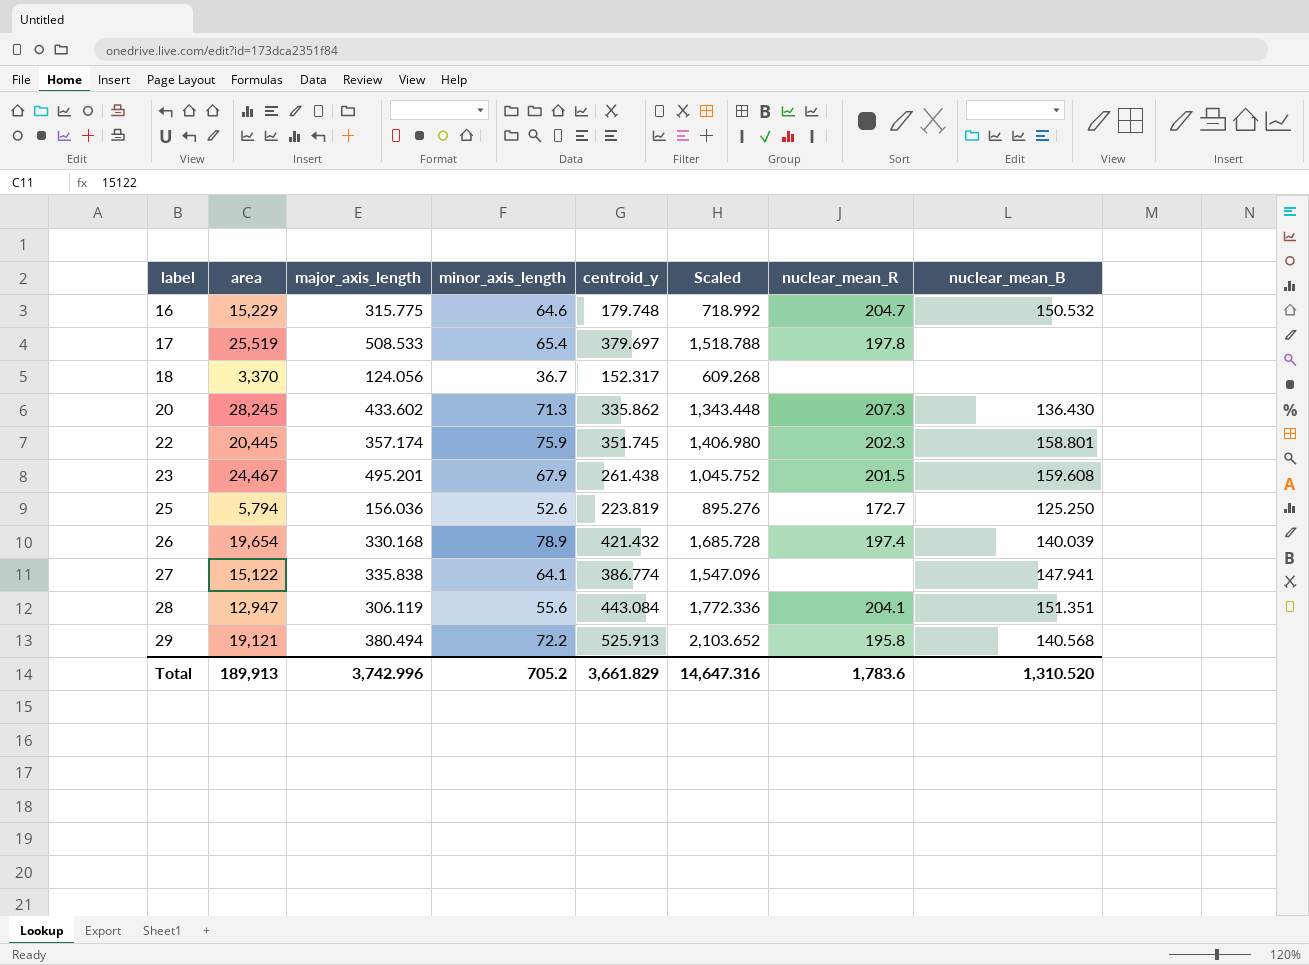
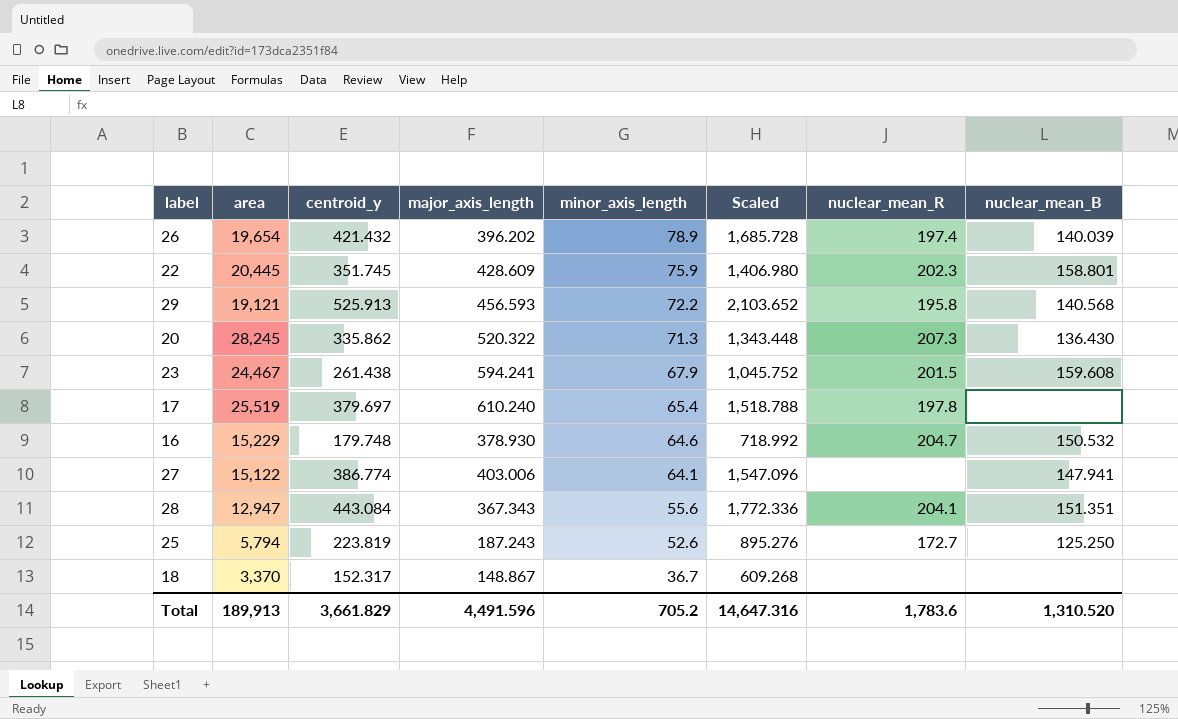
row order: label ascending -> minor_axis_length descending
column centroid_y | position: 5 -> 3
26 | major_axis_length: 330.168 -> 396.202
22 | major_axis_length: 357.174 -> 428.609
29 | major_axis_length: 380.494 -> 456.593
20 | major_axis_length: 433.602 -> 520.322
23 | major_axis_length: 495.201 -> 594.241
17 | major_axis_length: 508.533 -> 610.240
16 | major_axis_length: 315.775 -> 378.930
27 | major_axis_length: 335.838 -> 403.006
28 | major_axis_length: 306.119 -> 367.343
25 | major_axis_length: 156.036 -> 187.243
18 | major_axis_length: 124.056 -> 148.867
Total | major_axis_length: 3,742.996 -> 4,491.596

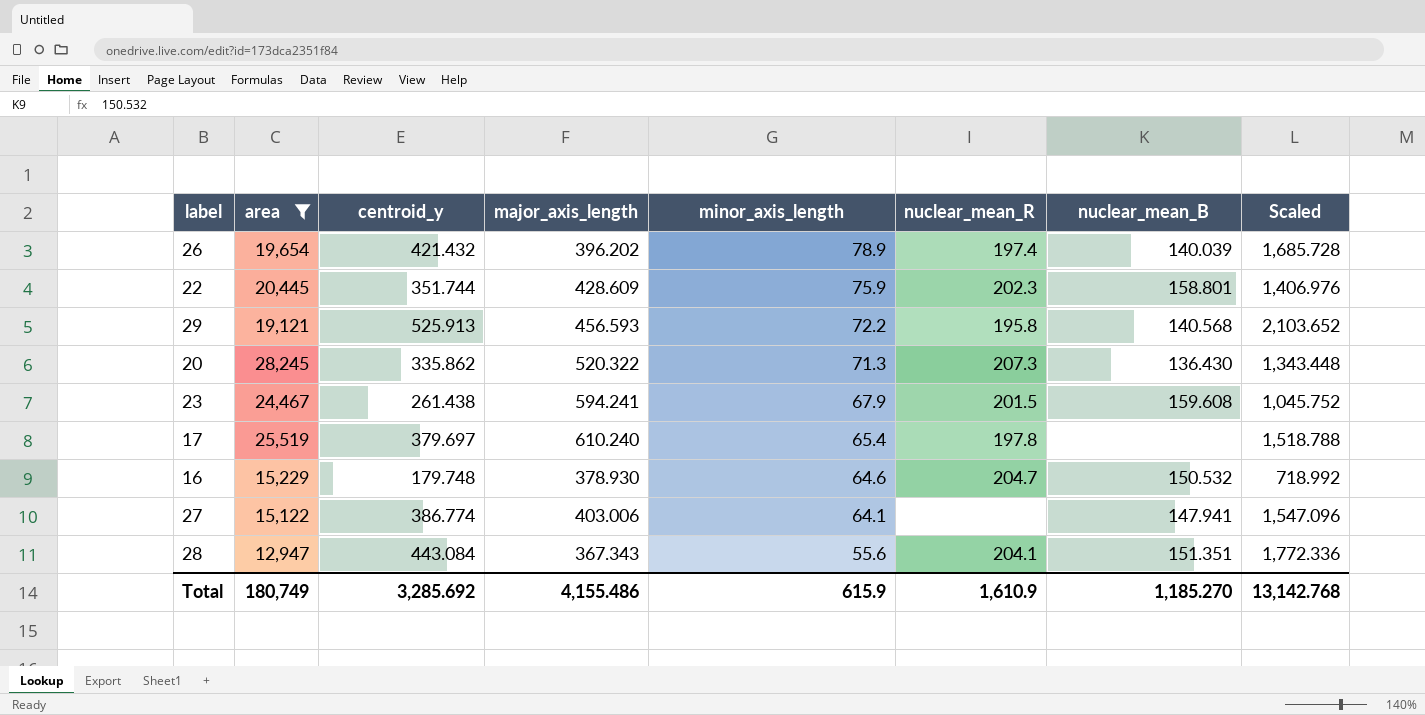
filter: none -> area >= 12,947
column Scaled | position: 6 -> 8
22 | centroid_y: 351.745 -> 351.744
22 | Scaled: 1,406.980 -> 1,406.976
Total | area: 189,913 -> 180,749
Total | centroid_y: 3,661.829 -> 3,285.692
Total | major_axis_length: 4,491.596 -> 4,155.486
Total | minor_axis_length: 705.2 -> 615.9
Total | nuclear_mean_R: 1,783.6 -> 1,610.9
Total | nuclear_mean_B: 1,310.520 -> 1,185.270
Total | Scaled: 14,647.316 -> 13,142.768

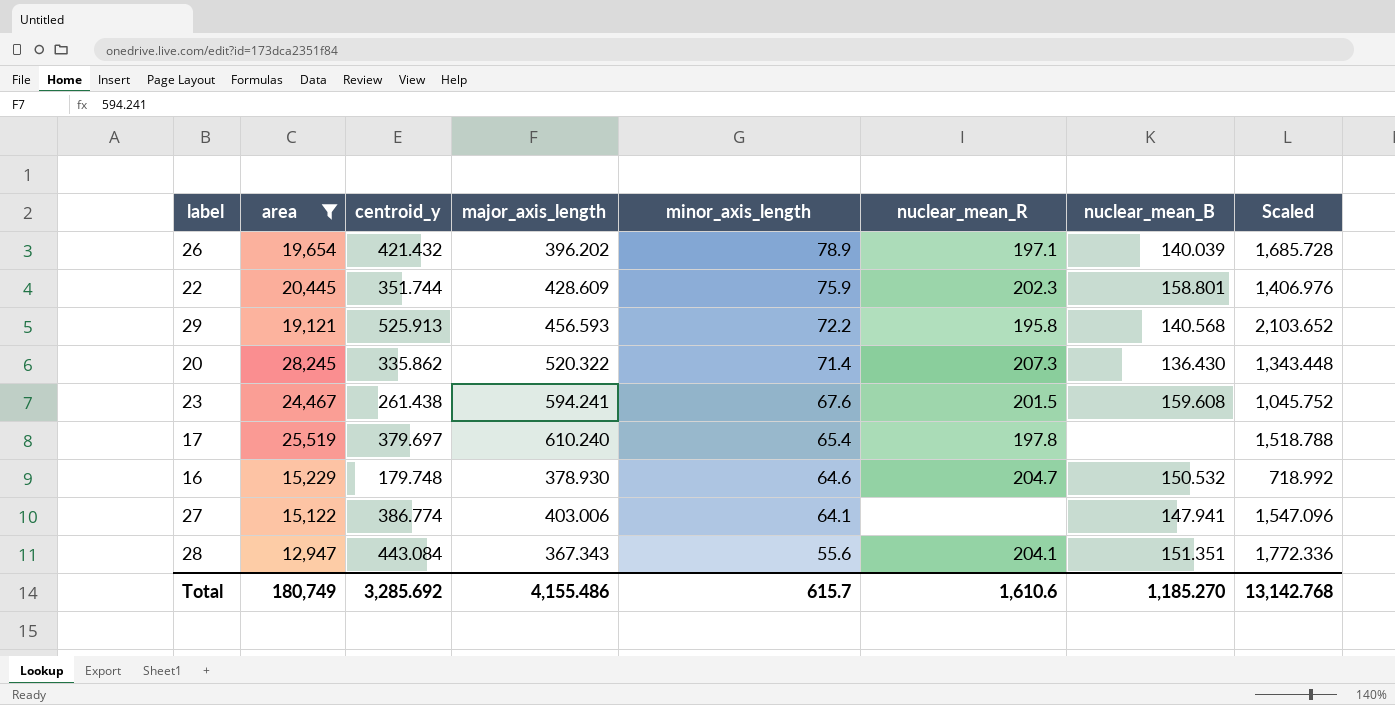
26 | nuclear_mean_R: 197.4 -> 197.1
20 | minor_axis_length: 71.3 -> 71.4
23 | minor_axis_length: 67.9 -> 67.6
Total | minor_axis_length: 615.9 -> 615.7
Total | nuclear_mean_R: 1,610.9 -> 1,610.6

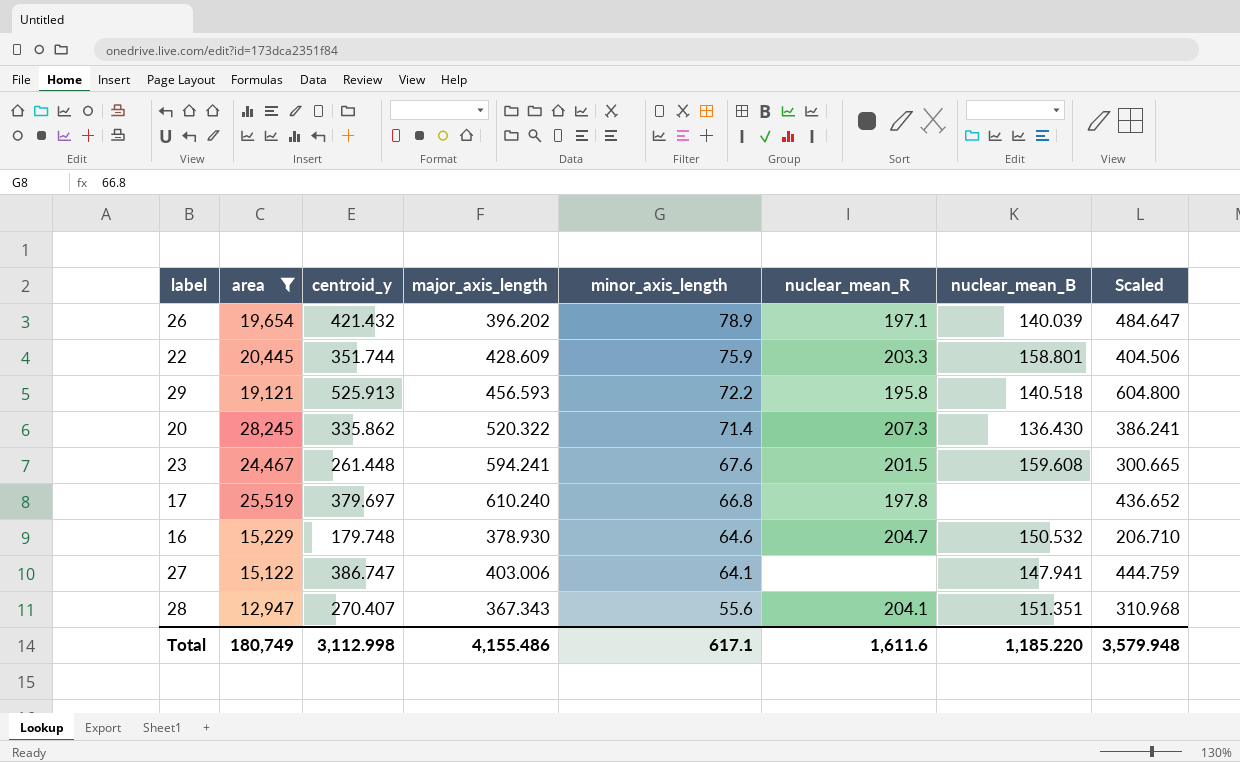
column Scaled | formula: [centroid_y] * 4 -> [centroid_y] * 1.15
22 | nuclear_mean_R: 202.3 -> 203.3
29 | nuclear_mean_B: 140.568 -> 140.518
23 | centroid_y: 261.438 -> 261.448
17 | minor_axis_length: 65.4 -> 66.8
27 | centroid_y: 386.774 -> 386.747
28 | centroid_y: 443.084 -> 270.407
Total | centroid_y: 3,285.692 -> 3,112.998
Total | minor_axis_length: 615.7 -> 617.1
Total | nuclear_mean_R: 1,610.6 -> 1,611.6
Total | nuclear_mean_B: 1,185.270 -> 1,185.220
Total | Scaled: 13,142.768 -> 3,579.948

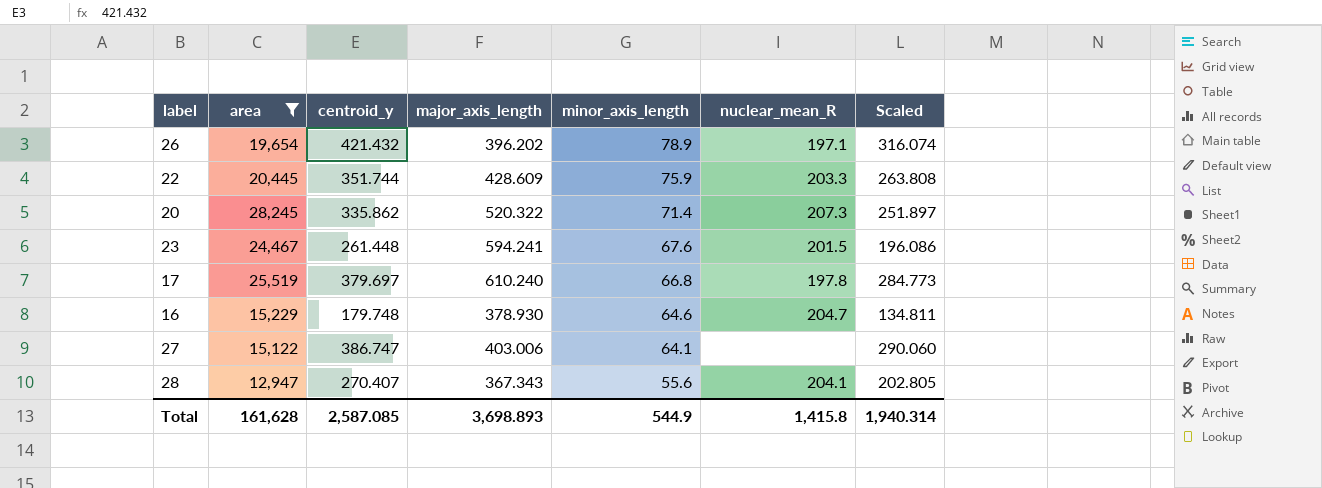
column nuclear_mean_B | position: 7 -> none
column Scaled | formula: [centroid_y] * 1.15 -> [centroid_y] * 0.75
row 29: 19,121 | 525.913 | 456.593 | 72.2 | 195.8 | 140.518 | 604.800 -> none
Total | area: 180,749 -> 161,628
Total | centroid_y: 3,112.998 -> 2,587.085
Total | major_axis_length: 4,155.486 -> 3,698.893
Total | minor_axis_length: 617.1 -> 544.9
Total | nuclear_mean_R: 1,611.6 -> 1,415.8
Total | Scaled: 3,579.948 -> 1,940.314

